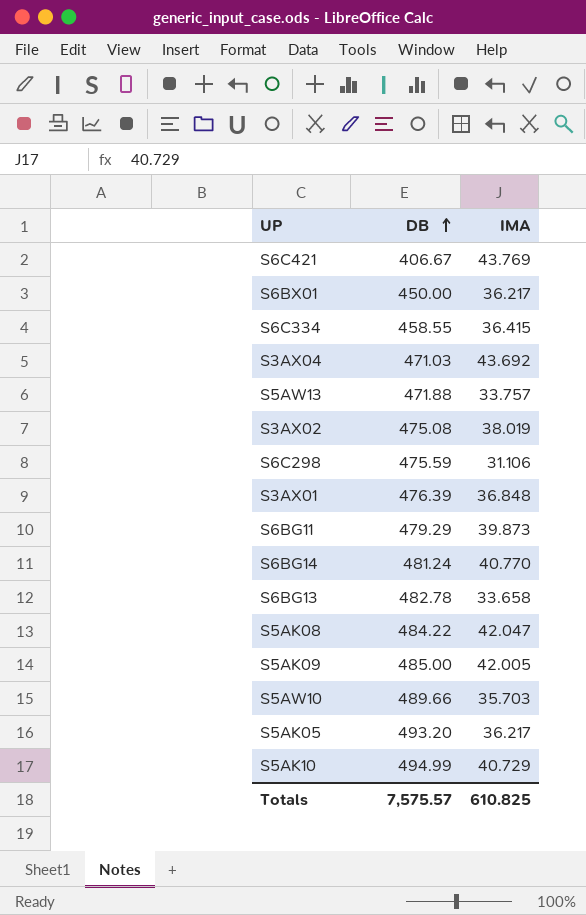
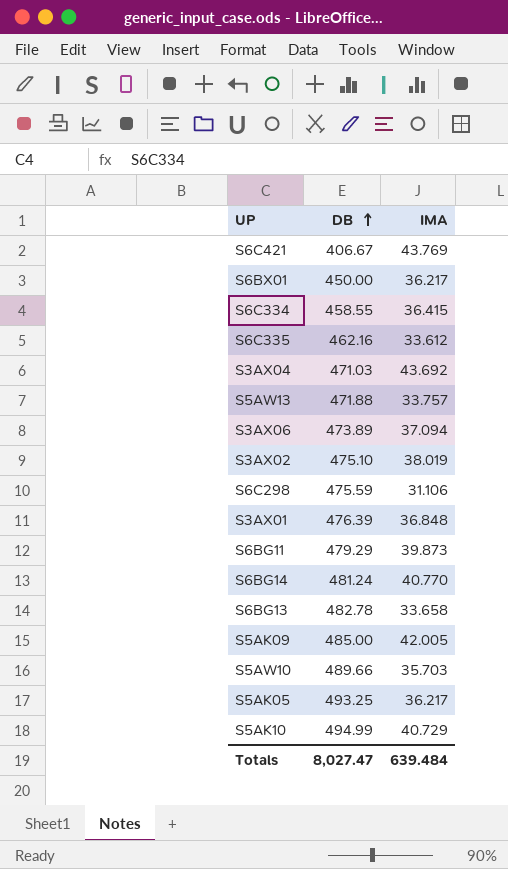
row S5AK08: 484.22 | 42.047 -> none
row S6C335: none -> 462.16 | 33.612
row S3AX06: none -> 473.89 | 37.094
S3AX02 | DB: 475.08 -> 475.10
S5AK05 | DB: 493.20 -> 493.25
Totals | DB: 7,575.57 -> 8,027.47
Totals | IMA: 610.825 -> 639.484

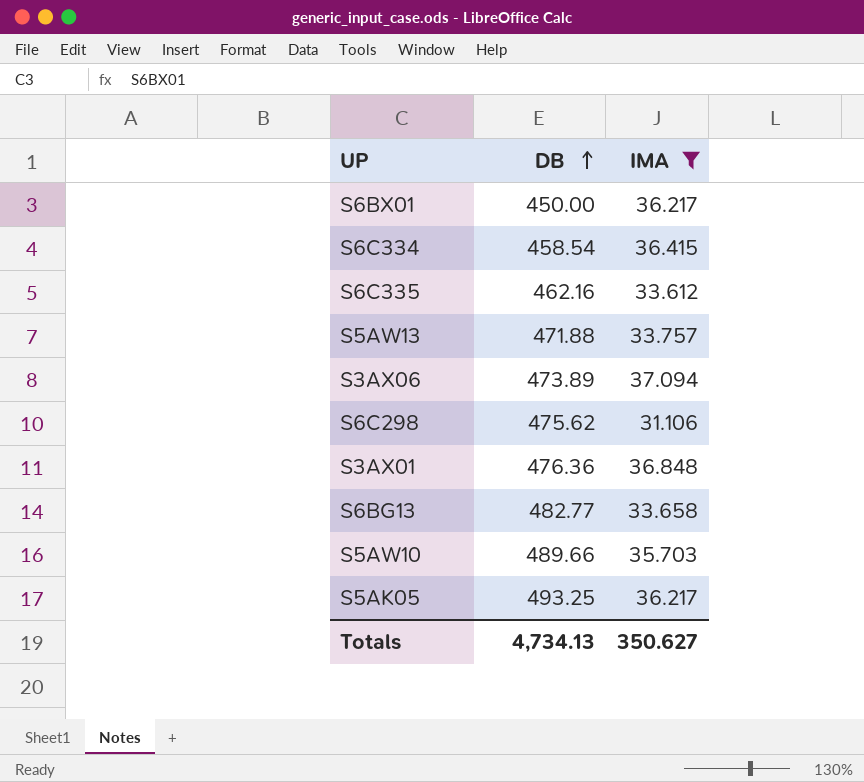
filter: none -> IMA <= 37.094
S6C334 | DB: 458.55 -> 458.54
S6C298 | DB: 475.59 -> 475.62
S3AX01 | DB: 476.39 -> 476.36
S6BG13 | DB: 482.78 -> 482.77
Totals | DB: 8,027.47 -> 4,734.13
Totals | IMA: 639.484 -> 350.627

